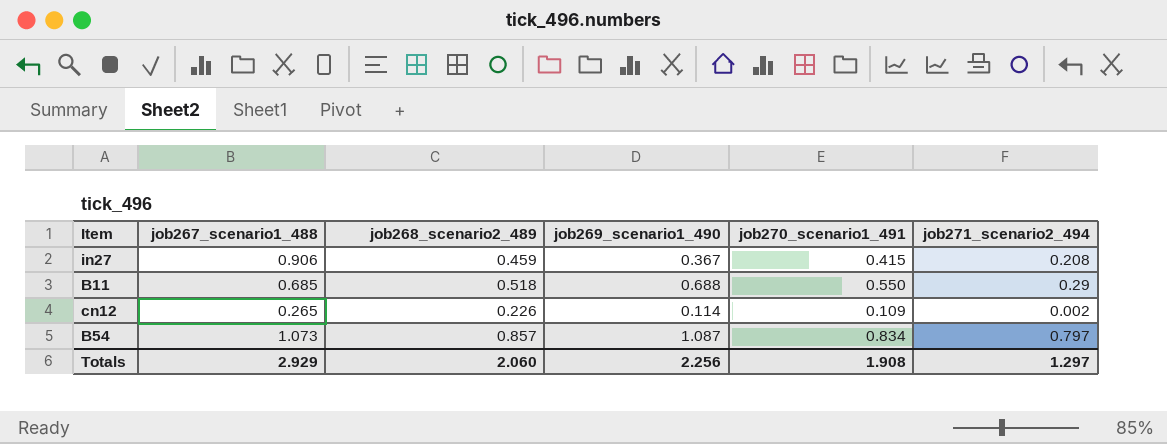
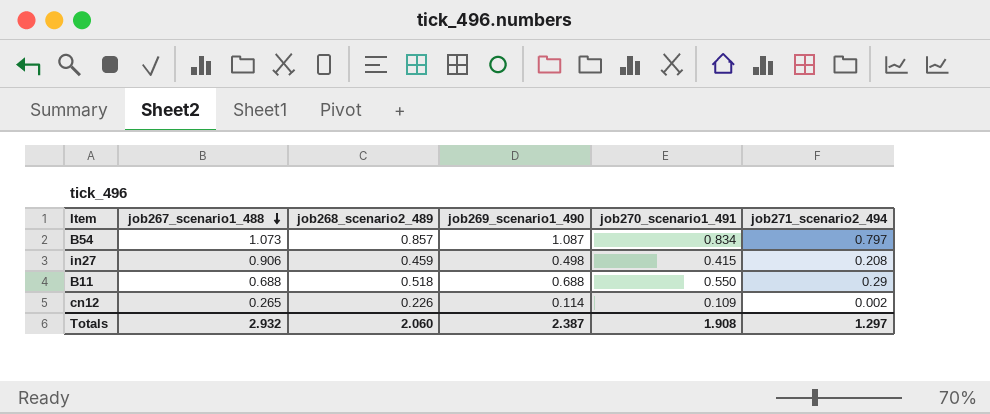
row order: none -> job267_scenario1_488 descending
in27 | job269_scenario1_490: 0.367 -> 0.498
B11 | job267_scenario1_488: 0.685 -> 0.688
Totals | job267_scenario1_488: 2.929 -> 2.932
Totals | job269_scenario1_490: 2.256 -> 2.387

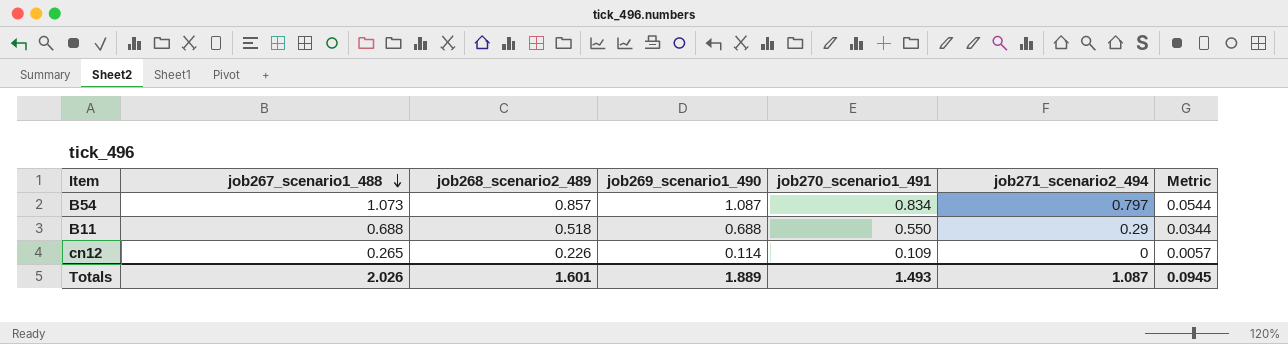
column Metric | formula: none -> [job269_scenario1_490] * 0.05
row in27: 0.906 | 0.459 | 0.498 | 0.415 | 0.208 -> none
cn12 | job271_scenario2_494: 0.002 -> 0
Totals | job267_scenario1_488: 2.932 -> 2.026
Totals | job268_scenario2_489: 2.060 -> 1.601
Totals | job269_scenario1_490: 2.387 -> 1.889
Totals | job270_scenario1_491: 1.908 -> 1.493
Totals | job271_scenario2_494: 1.297 -> 1.087

